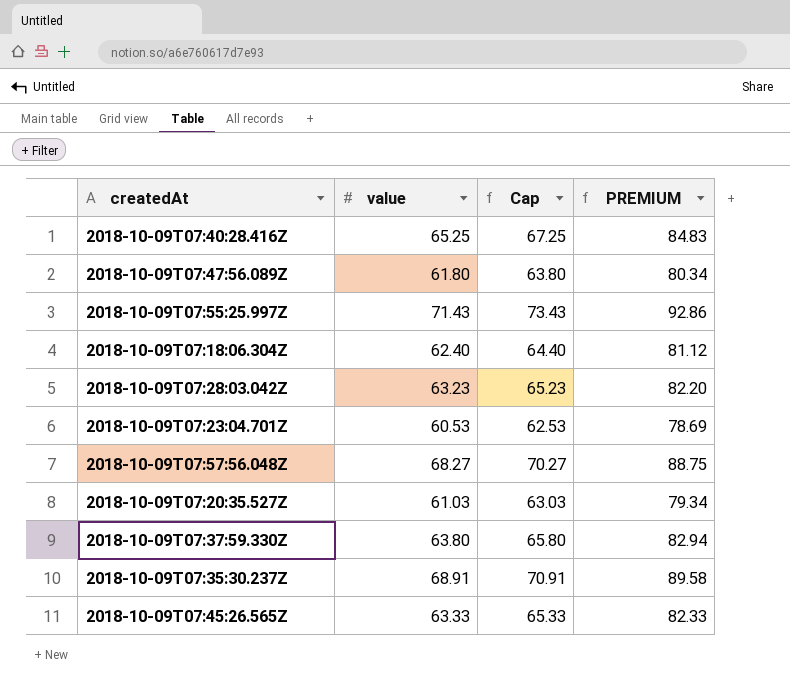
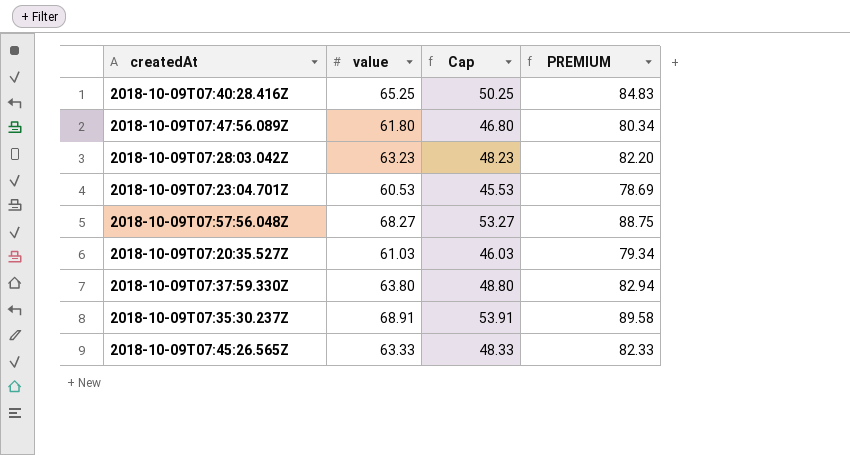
column Cap | formula: [value] + 2 -> [value] - 15
row 2018-10-09T07:55:25.997Z: 71.43 | 73.43 | 92.86 -> none
row 2018-10-09T07:18:06.304Z: 62.40 | 64.40 | 81.12 -> none

